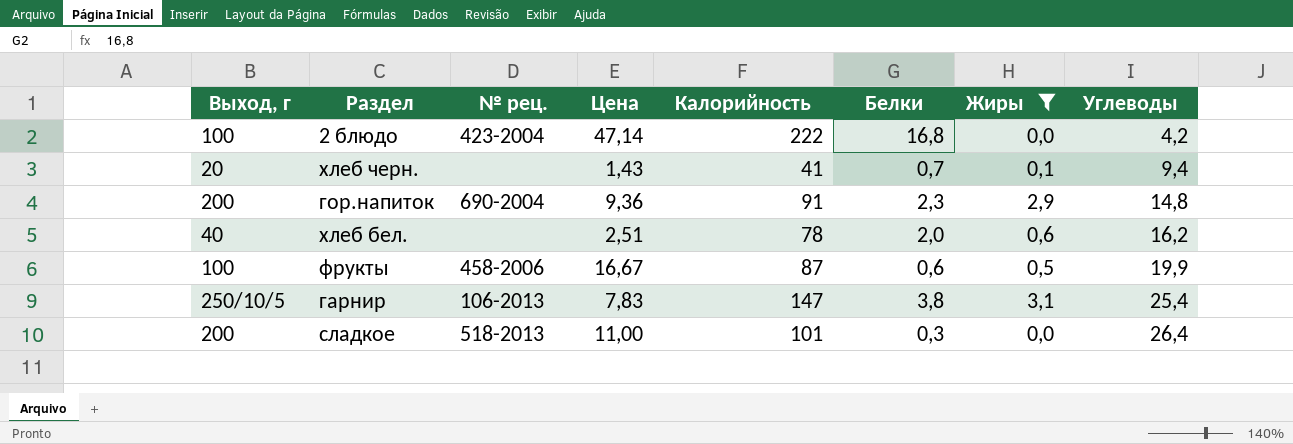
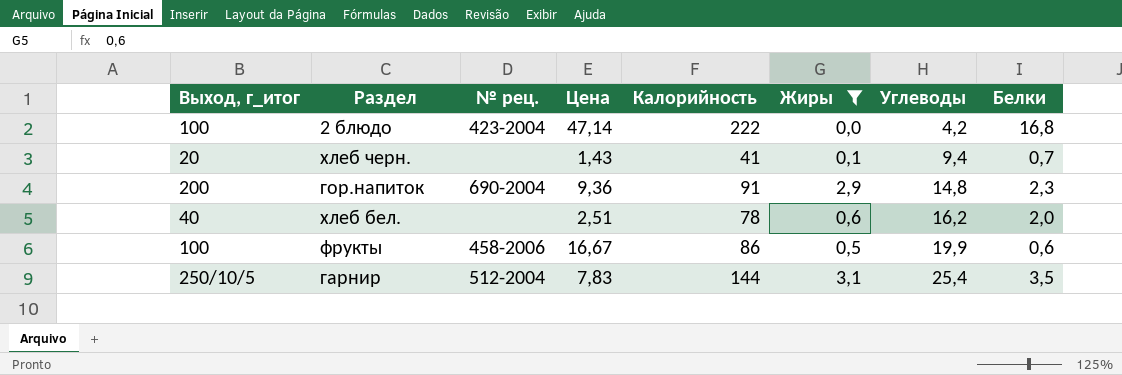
column name: Выход, г -> Выход, г_итог
column Белки | position: 6 -> 8
row сладкое: 200 | 518-2013 | 11,00 | 101 | 0,3 | 0,0 | 26,4 -> none
фрукты | Калорийность: 87 -> 86
гарнир | № рец.: 106-2013 -> 512-2004
гарнир | Калорийность: 147 -> 144
гарнир | Белки: 3,8 -> 3,5

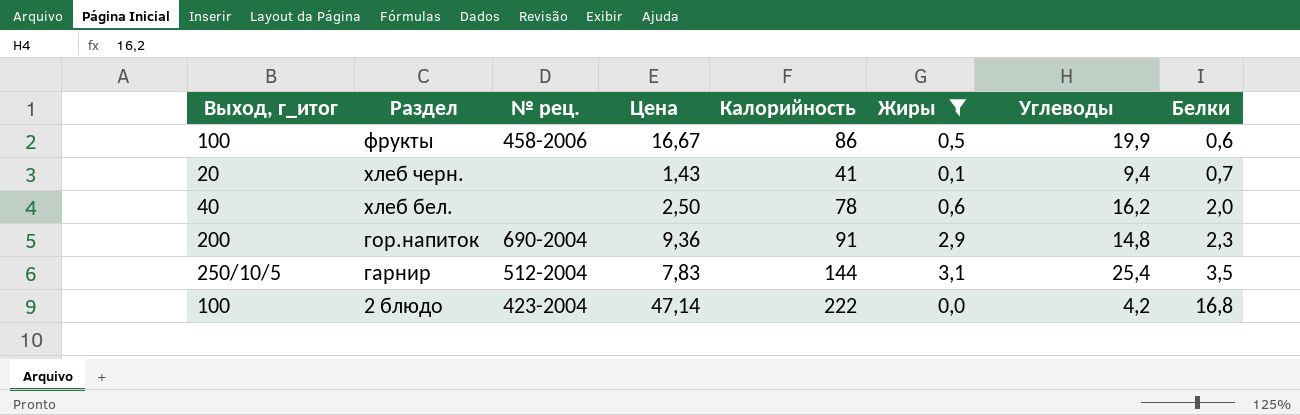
row order: Углеводы ascending -> Белки ascending
хлеб бел. | Цена: 2,51 -> 2,50

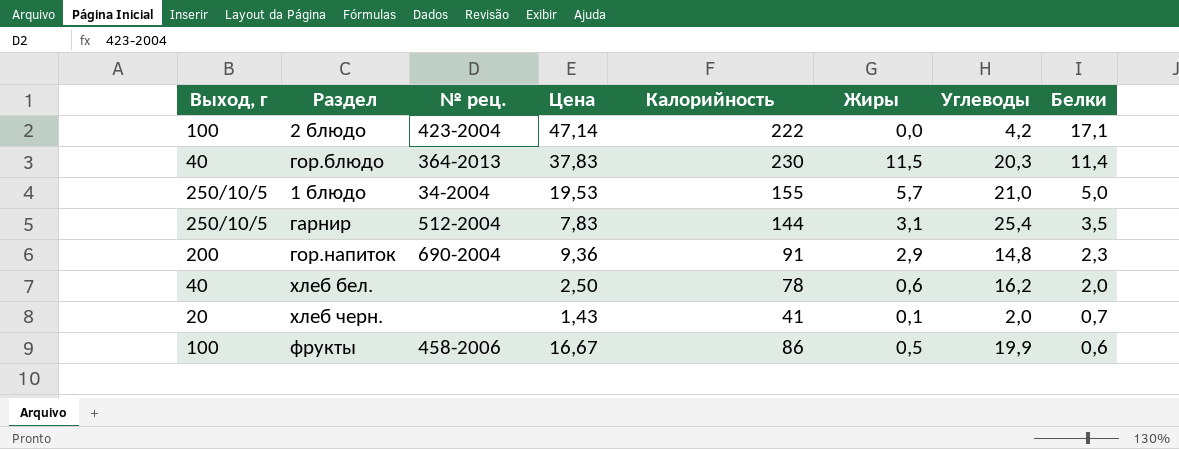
filter: Жиры <= 3,1 -> none
row order: Белки ascending -> Белки descending
column name: Выход, г_итог -> Выход, г
2 блюдо | Белки: 16,8 -> 17,1
хлеб черн. | Углеводы: 9,4 -> 2,0

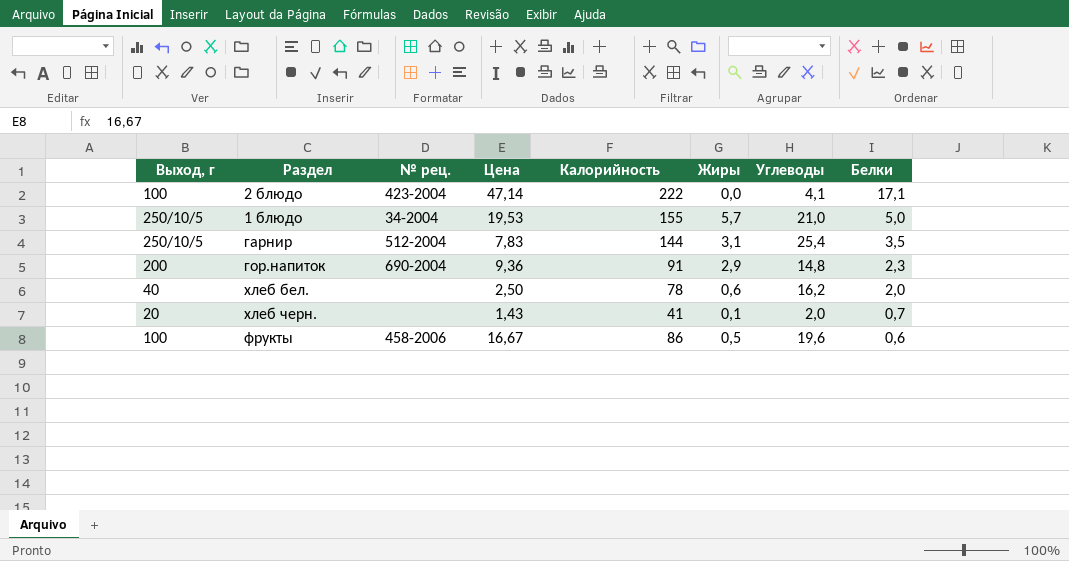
row гор.блюдо: 40 | 364-2013 | 37,83 | 230 | 11,5 | 20,3 | 11,4 -> none
2 блюдо | Углеводы: 4,2 -> 4,1
фрукты | Углеводы: 19,9 -> 19,6

